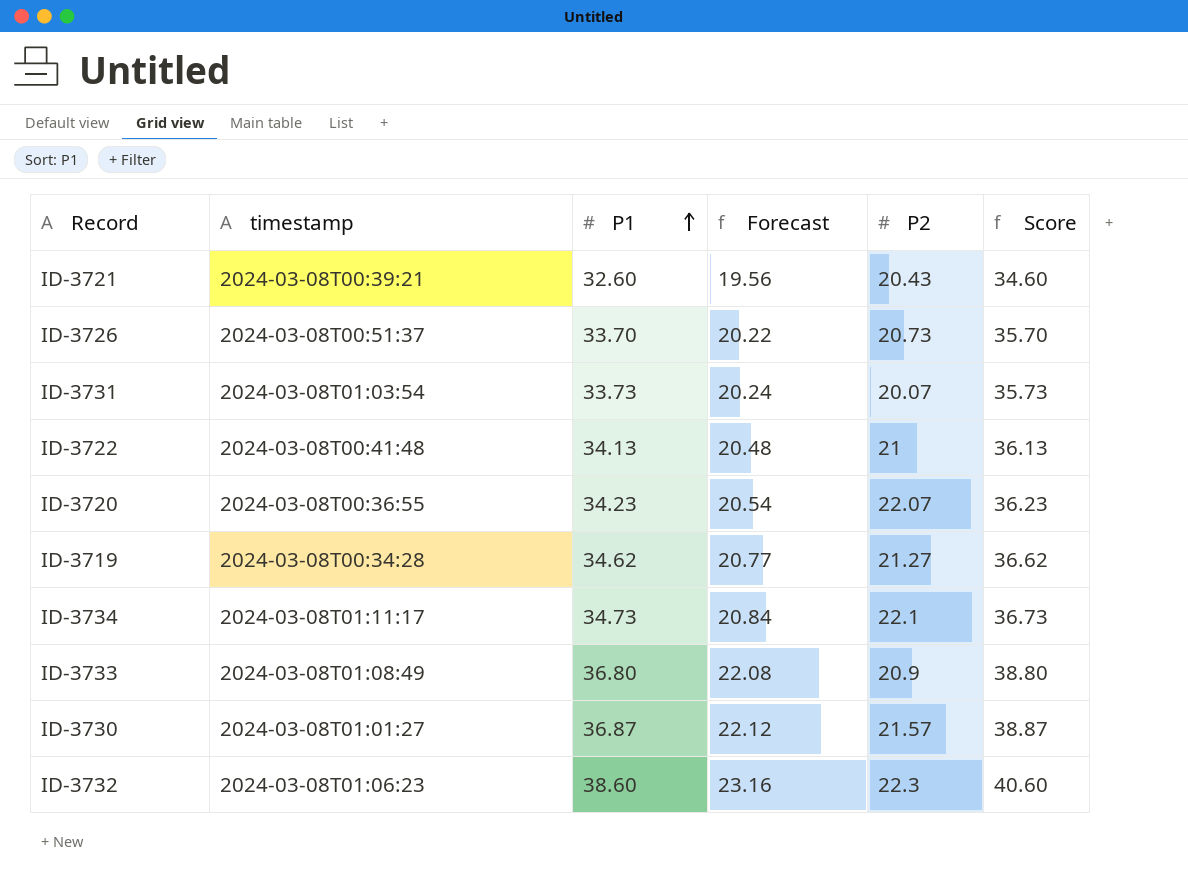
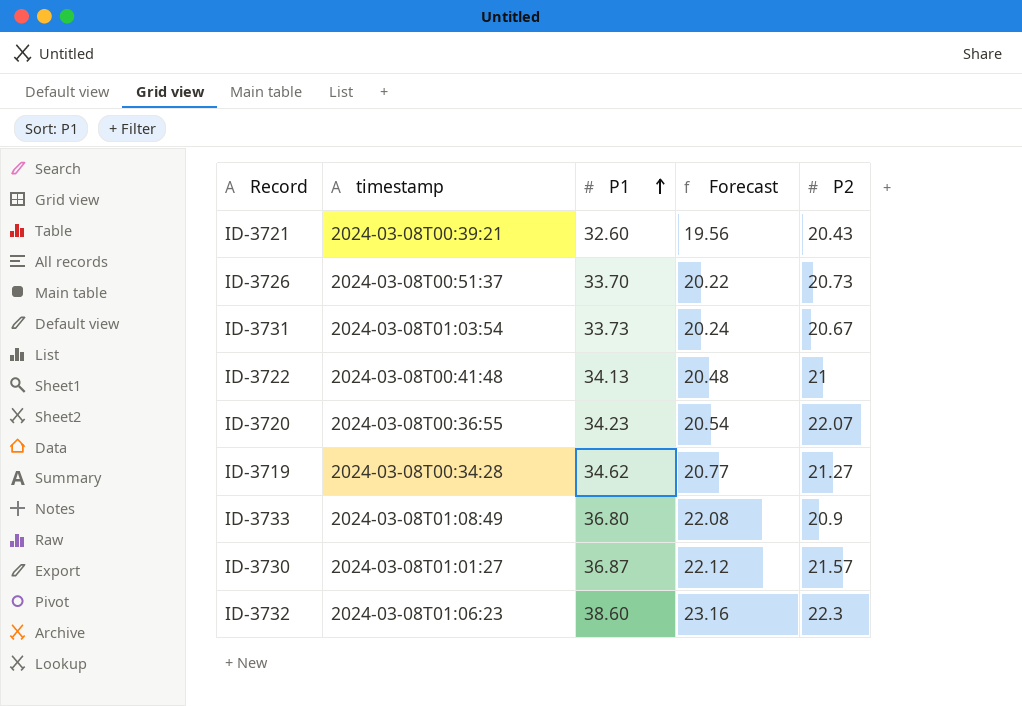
column Score | formula: [P1] + 2 -> none
row ID-3734: 2024-03-08T01:11:17 | 34.73 | 20.84 | 22.1 | 36.73 -> none
ID-3731 | P2: 20.07 -> 20.67

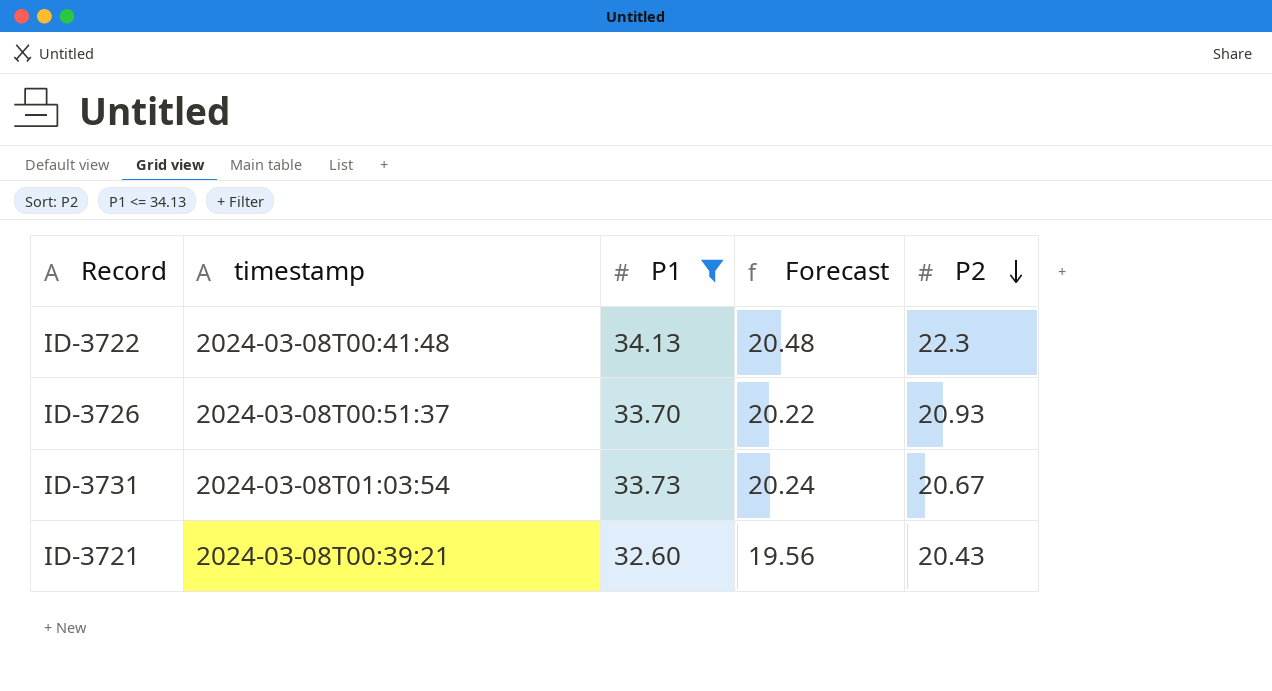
filter: none -> P1 <= 34.13
row order: P1 ascending -> P2 descending
ID-3722 | P2: 21 -> 22.3
ID-3726 | P2: 20.73 -> 20.93

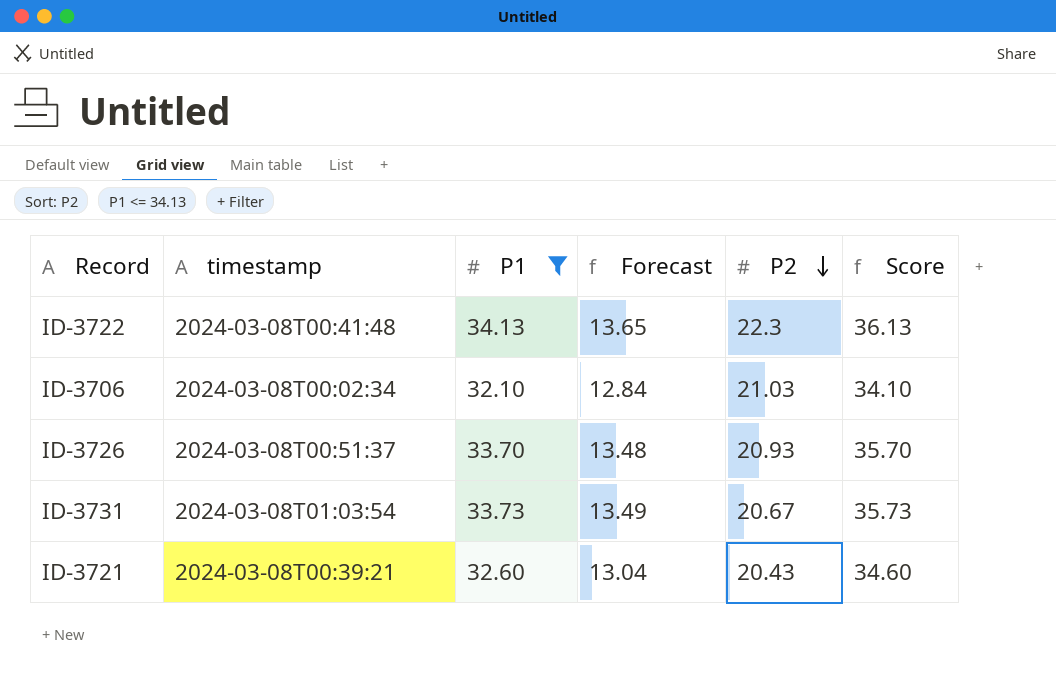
column Forecast | formula: [P1] * 0.6 -> [P1] * 0.4
column Score | formula: none -> [P1] + 2
row ID-3706: none -> 2024-03-08T00:02:34 | 32.10 | 12.84 | 21.03 | 34.10

